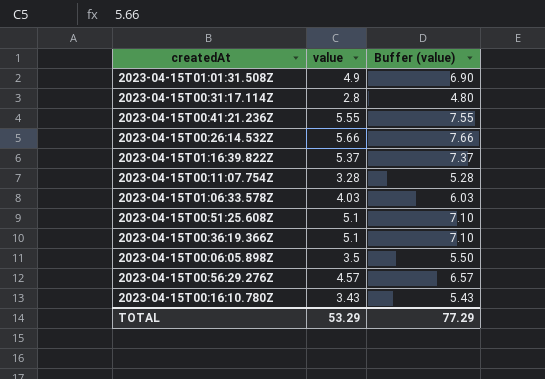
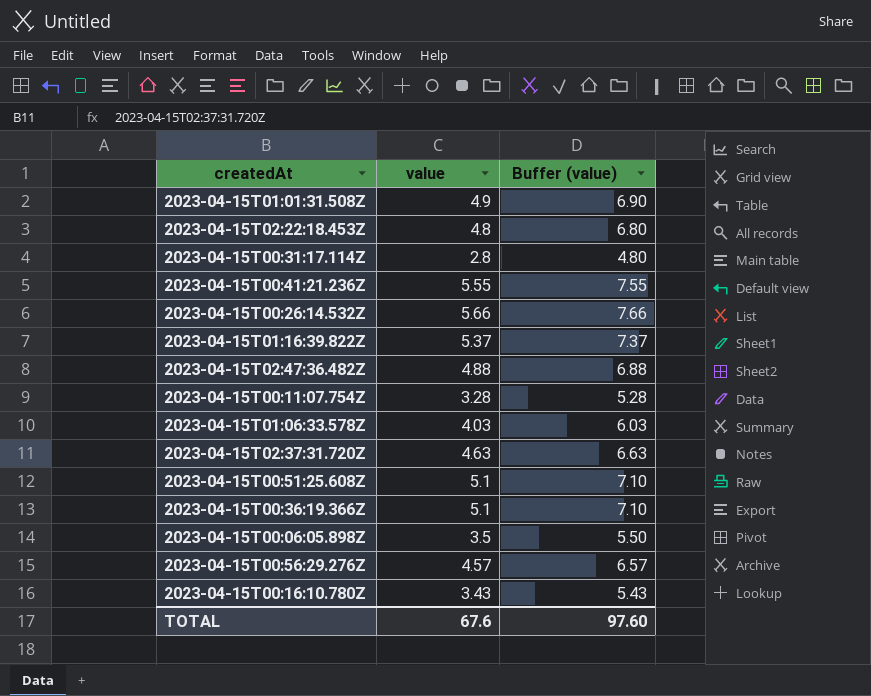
row 2023-04-15T02:22:18.453Z: none -> 4.8 | 6.80
row 2023-04-15T02:47:36.482Z: none -> 4.88 | 6.88
row 2023-04-15T02:37:31.720Z: none -> 4.63 | 6.63
TOTAL | value: 53.29 -> 67.6
TOTAL | Buffer (value): 77.29 -> 97.60

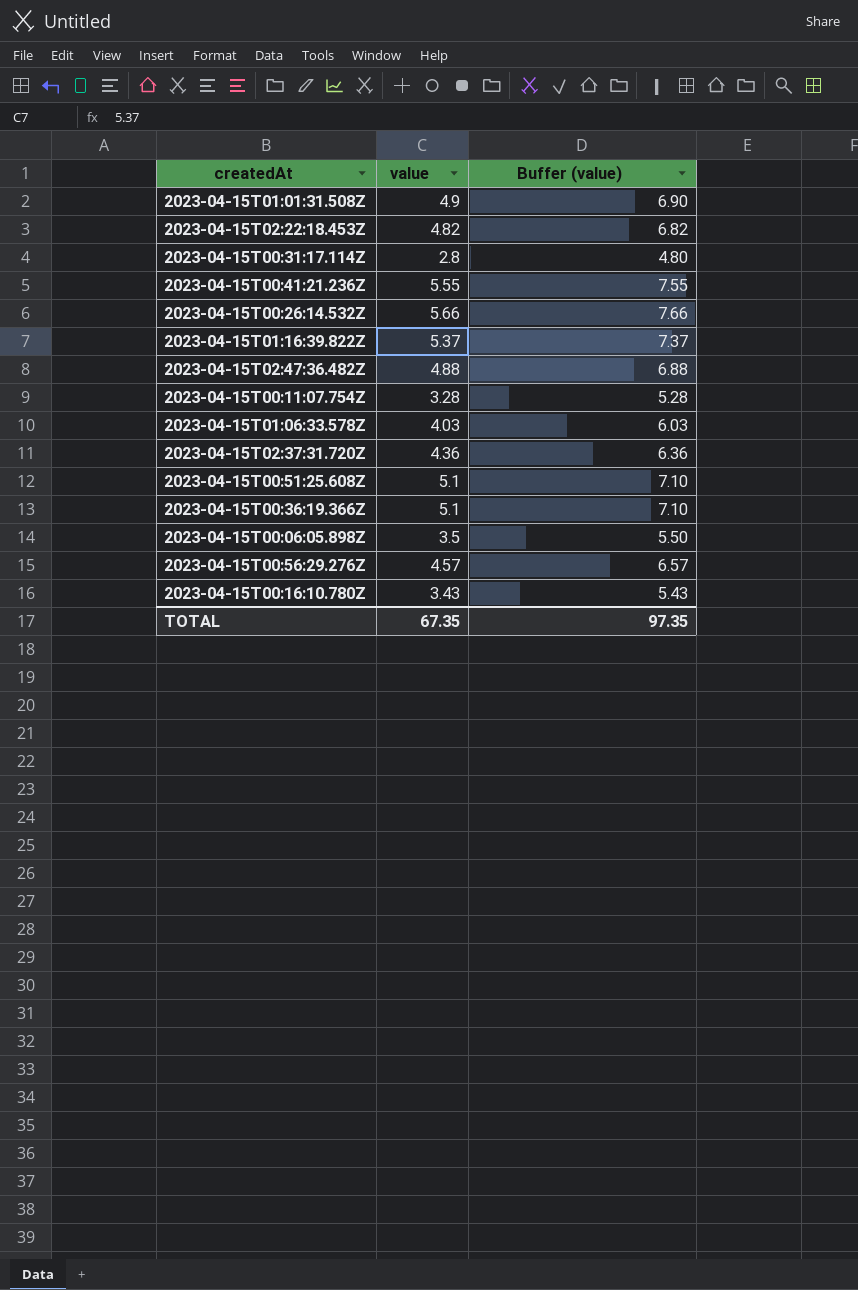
2023-04-15T02:22:18.453Z | value: 4.8 -> 4.82
2023-04-15T02:22:18.453Z | Buffer (value): 6.80 -> 6.82
2023-04-15T02:37:31.720Z | value: 4.63 -> 4.36
2023-04-15T02:37:31.720Z | Buffer (value): 6.63 -> 6.36
TOTAL | value: 67.6 -> 67.35
TOTAL | Buffer (value): 97.60 -> 97.35

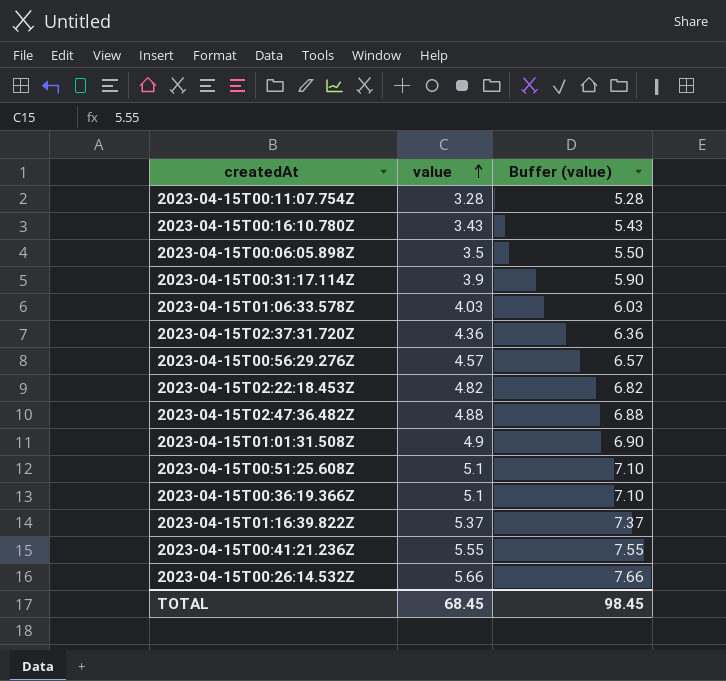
row order: none -> value ascending
2023-04-15T00:31:17.114Z | value: 2.8 -> 3.9
2023-04-15T00:31:17.114Z | Buffer (value): 4.80 -> 5.90
TOTAL | value: 67.35 -> 68.45
TOTAL | Buffer (value): 97.35 -> 98.45

